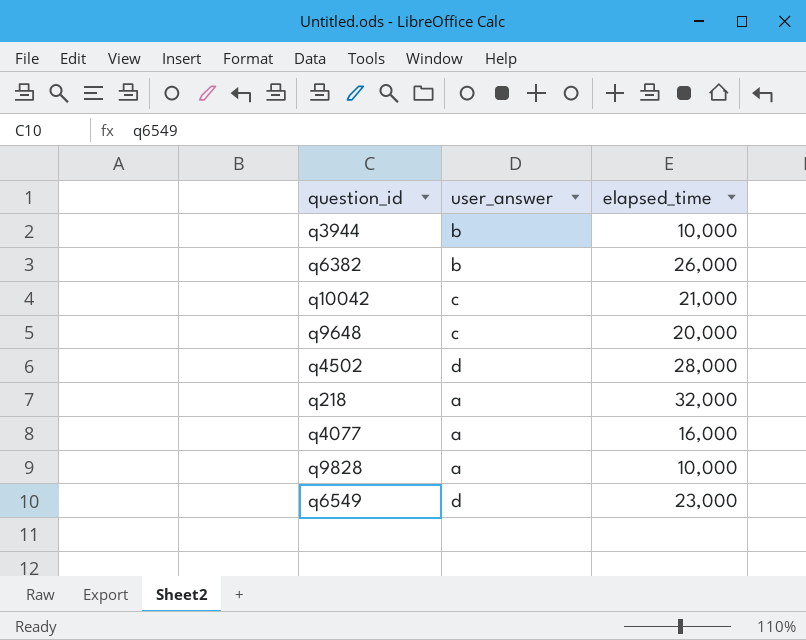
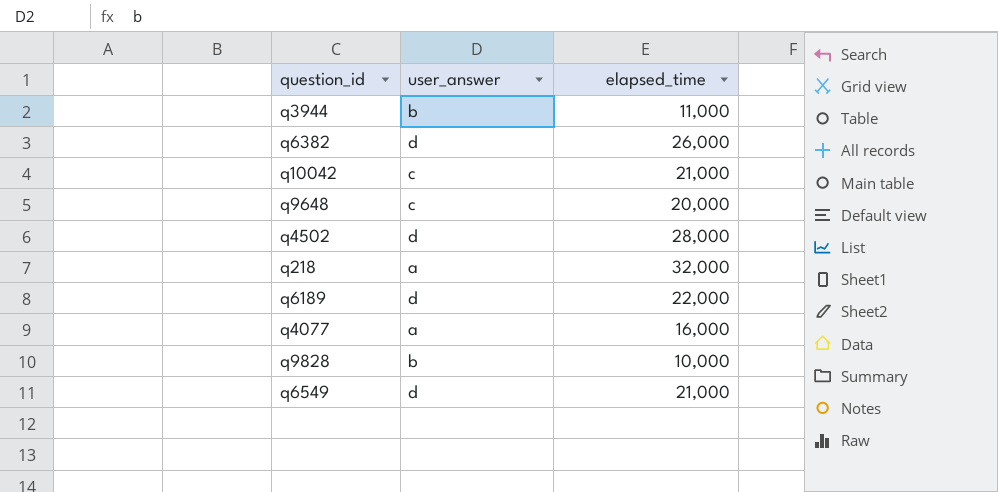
q3944 | elapsed_time: 10,000 -> 11,000
q6382 | user_answer: b -> d
row q6189: none -> d | 22,000
q9828 | user_answer: a -> b
q6549 | elapsed_time: 23,000 -> 21,000

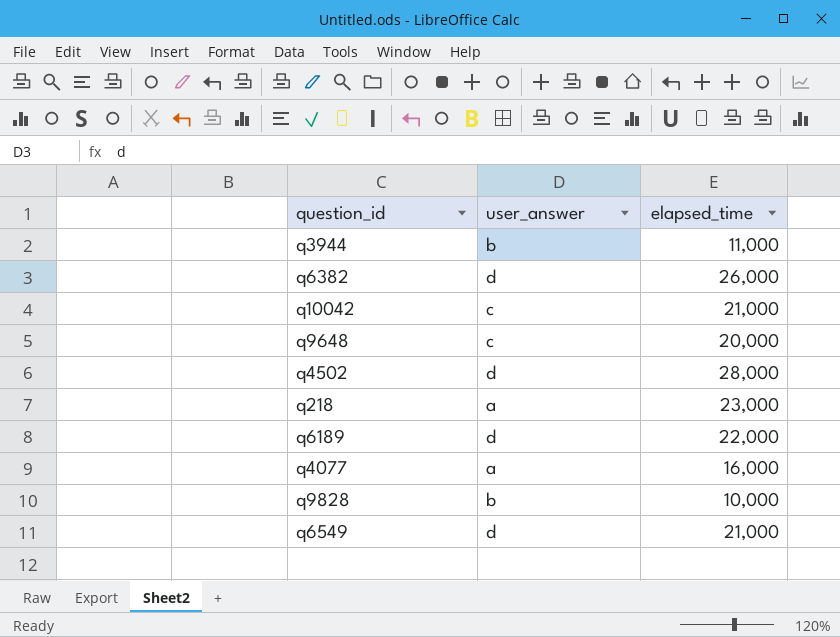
q218 | elapsed_time: 32,000 -> 23,000

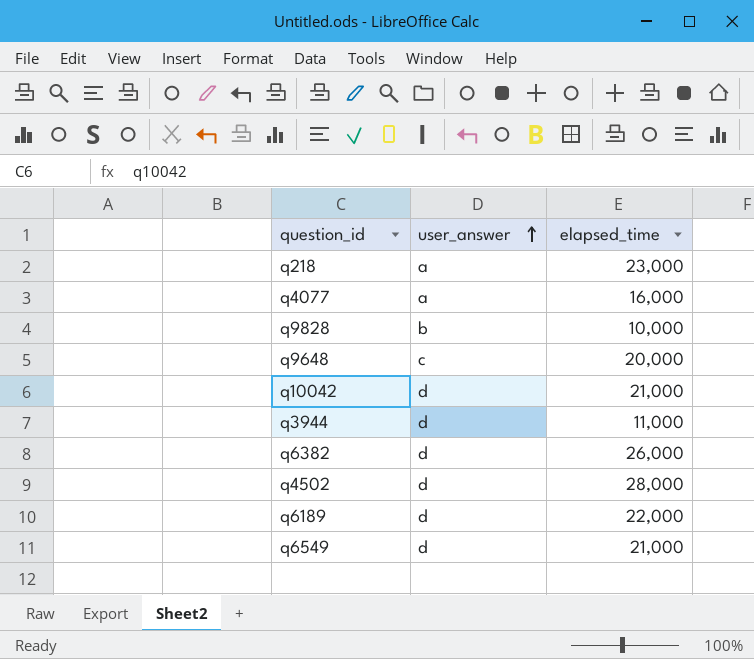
row order: none -> user_answer ascending
q10042 | user_answer: c -> d
q3944 | user_answer: b -> d

